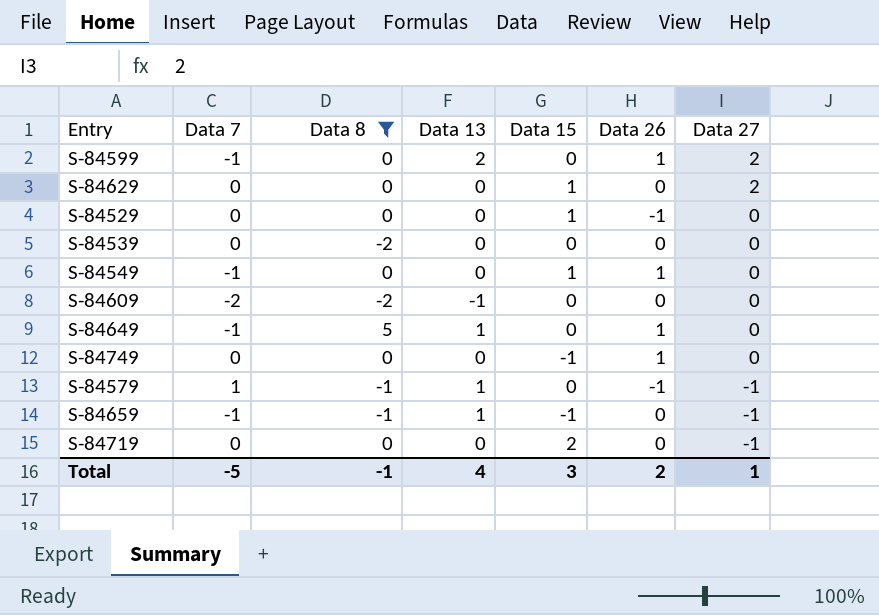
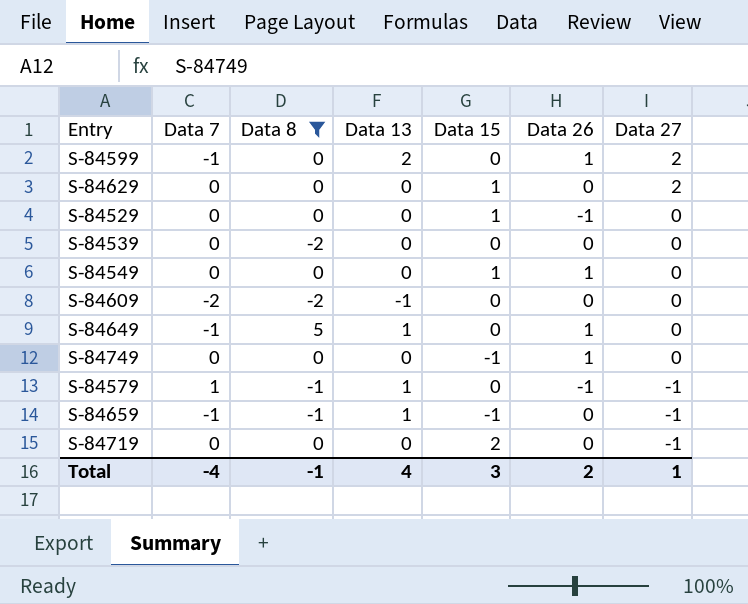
S-84549 | Data 7: -1 -> 0
Total | Data 7: -5 -> -4

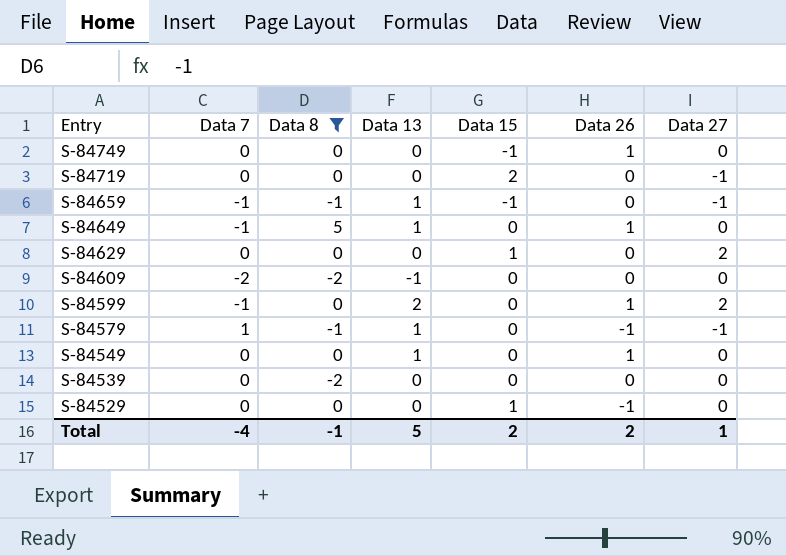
row order: Data 27 descending -> Entry descending
S-84549 | Data 13: 0 -> 1
S-84549 | Data 15: 1 -> 0
Total | Data 13: 4 -> 5
Total | Data 15: 3 -> 2

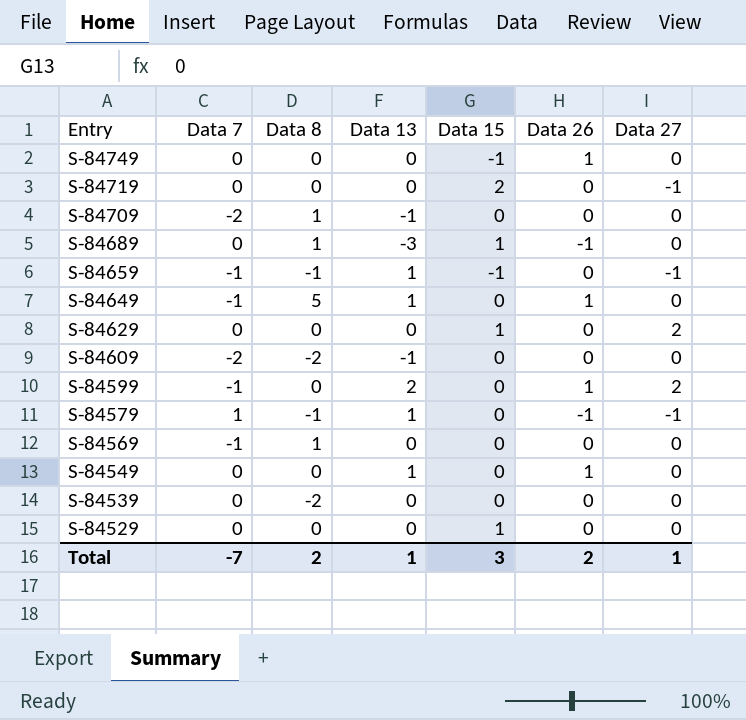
filter: Data 8 != 1 -> none
S-84529 | Data 26: -1 -> 0
Total | Data 7: -4 -> -7
Total | Data 8: -1 -> 2
Total | Data 13: 5 -> 1
Total | Data 15: 2 -> 3

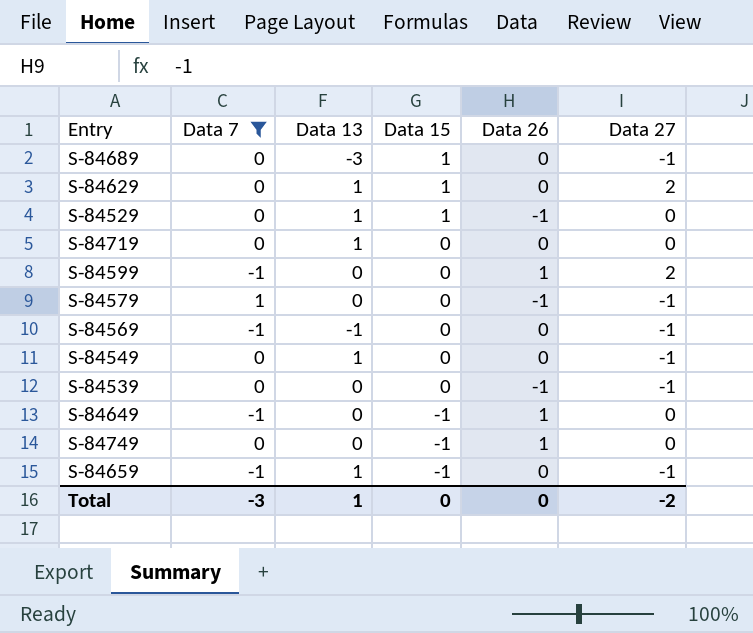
filter: none -> Data 7 != -2
row order: Entry descending -> Data 15 descending
column Data 8 | position: 3 -> none
S-84689 | Data 26: -1 -> 0
S-84689 | Data 27: 0 -> -1
S-84629 | Data 13: 0 -> 1
S-84529 | Data 13: 0 -> 1
S-84529 | Data 26: 0 -> -1
S-84719 | Data 13: 0 -> 1
S-84719 | Data 15: 2 -> 0
S-84719 | Data 27: -1 -> 0
S-84599 | Data 13: 2 -> 0
S-84579 | Data 13: 1 -> 0
S-84569 | Data 13: 0 -> -1
S-84569 | Data 27: 0 -> -1
S-84549 | Data 26: 1 -> 0
S-84549 | Data 27: 0 -> -1
S-84539 | Data 26: 0 -> -1
S-84539 | Data 27: 0 -> -1
S-84649 | Data 13: 1 -> 0
S-84649 | Data 15: 0 -> -1
Total | Data 7: -7 -> -3
Total | Data 15: 3 -> 0
Total | Data 26: 2 -> 0
Total | Data 27: 1 -> -2

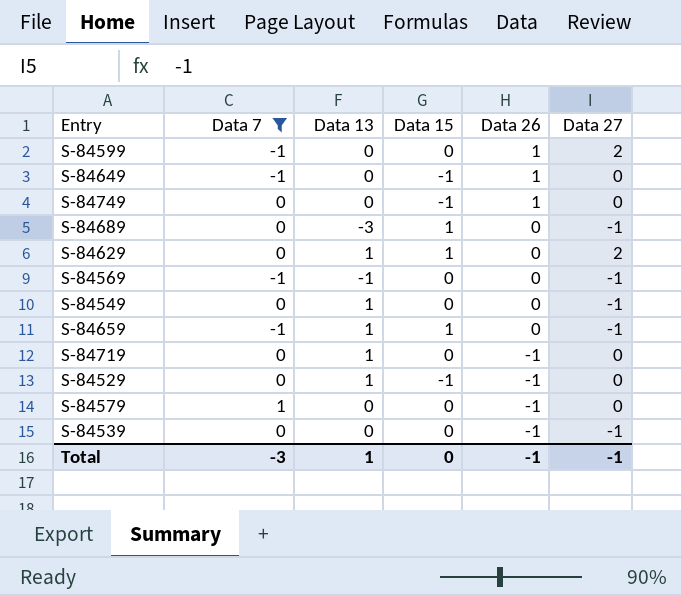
row order: Data 15 descending -> Data 26 descending
S-84659 | Data 15: -1 -> 1
S-84719 | Data 26: 0 -> -1
S-84529 | Data 15: 1 -> -1
S-84579 | Data 27: -1 -> 0
Total | Data 26: 0 -> -1
Total | Data 27: -2 -> -1

